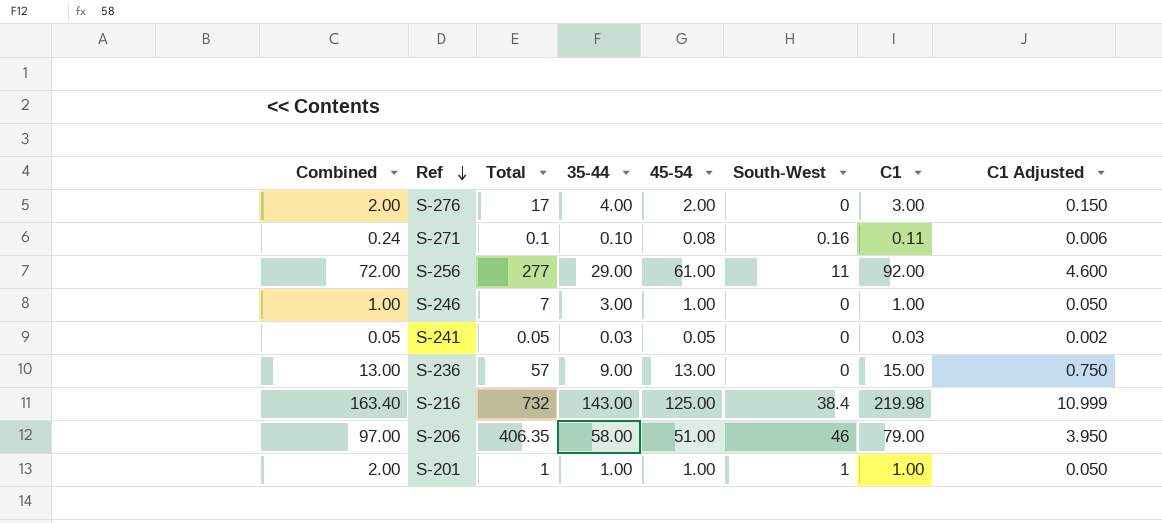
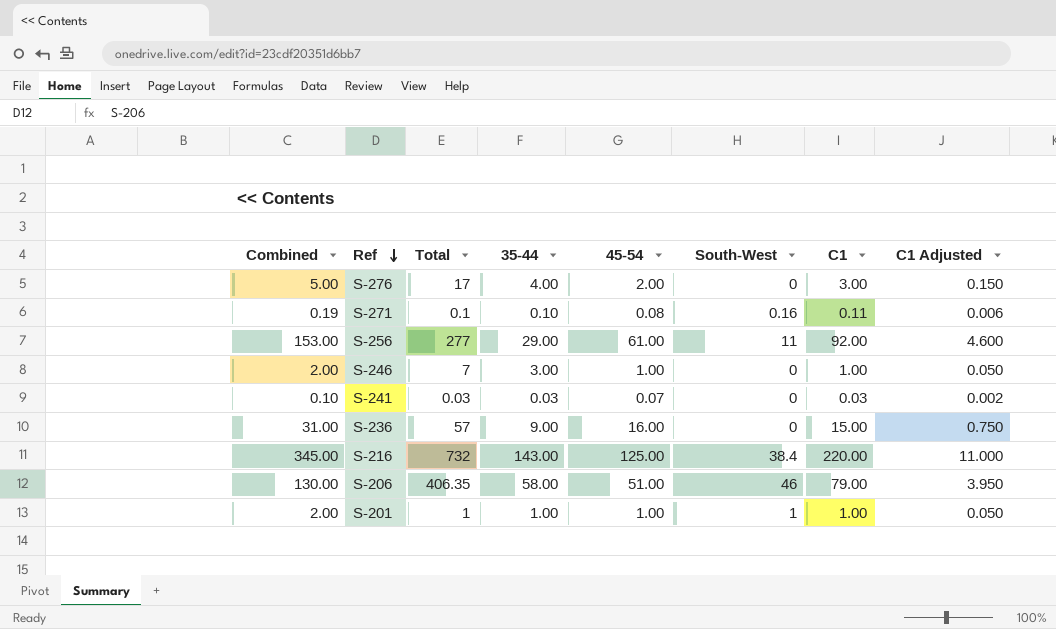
column Combined | formula: [45-54] + [South-West] -> [45-54] + [C1]
S-241 | Total: 0.05 -> 0.03
S-241 | 45-54: 0.05 -> 0.07
S-236 | 45-54: 13.00 -> 16.00
S-216 | C1: 219.98 -> 220.00
S-216 | C1 Adjusted: 10.999 -> 11.000

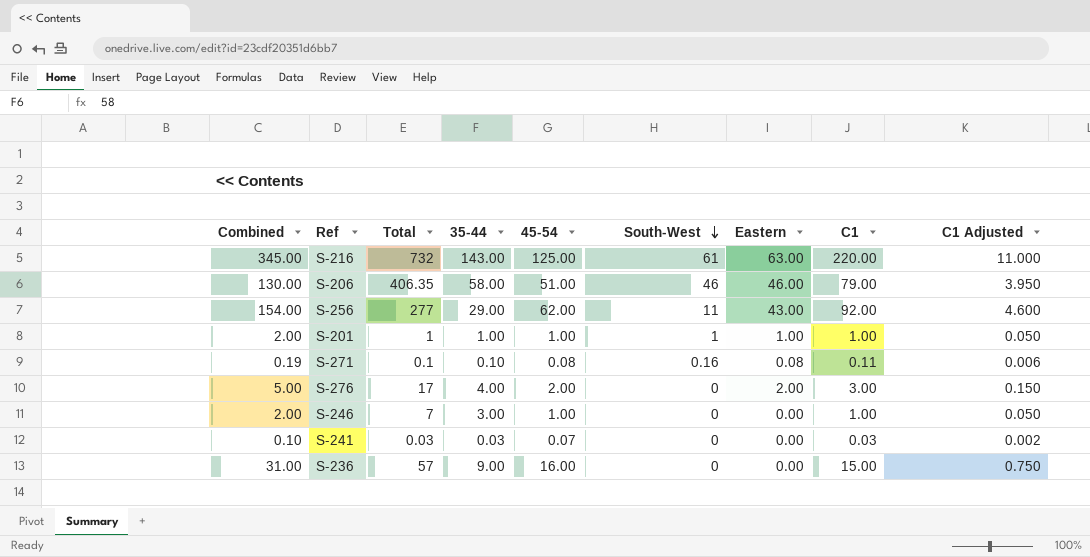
row order: Ref descending -> South-West descending
column Eastern | position: none -> 7
S-216 | South-West: 38.4 -> 61
S-256 | Combined: 153.00 -> 154.00
S-256 | 45-54: 61.00 -> 62.00

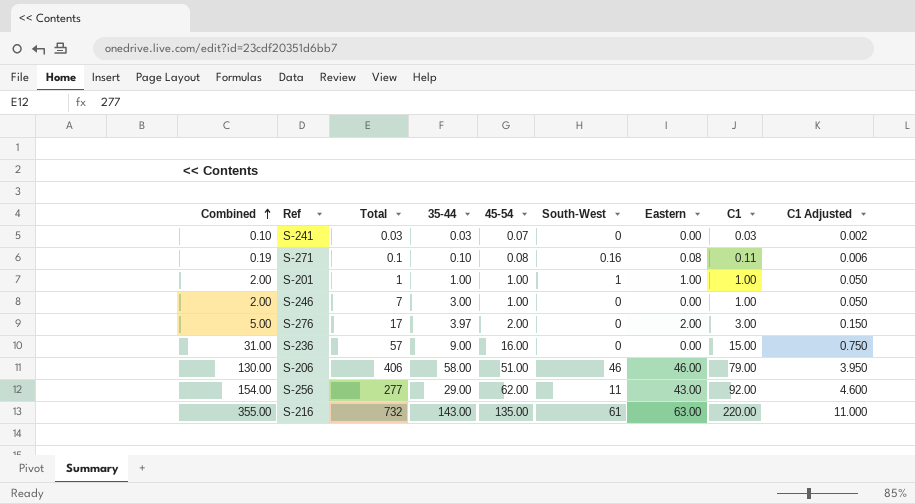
row order: South-West descending -> Combined ascending
S-276 | 35-44: 4.00 -> 3.97
S-206 | Total: 406.35 -> 406
S-216 | Combined: 345.00 -> 355.00
S-216 | 45-54: 125.00 -> 135.00

